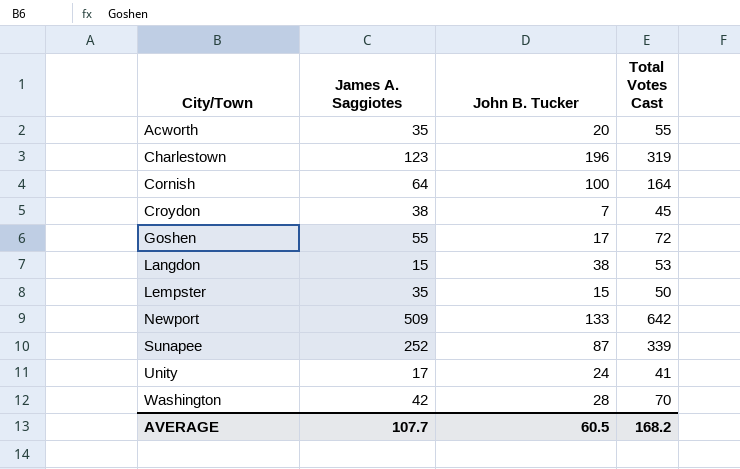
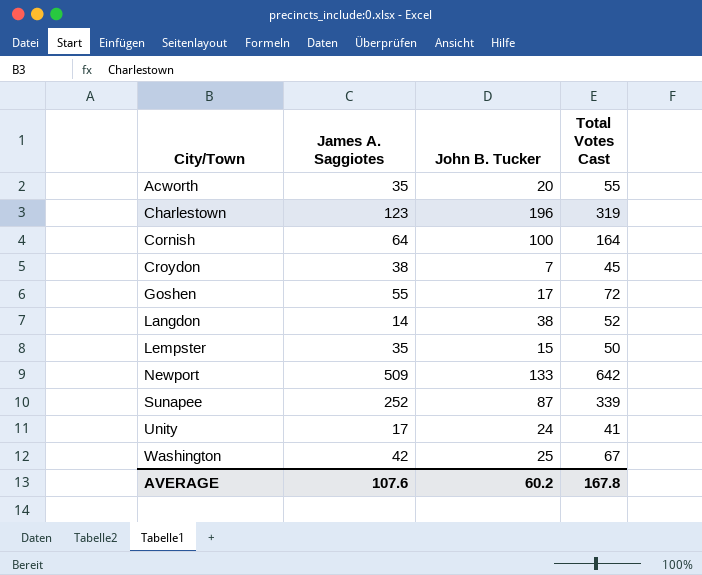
Langdon | James A. Saggiotes: 15 -> 14
Langdon | Total Votes Cast: 53 -> 52
Washington | John B. Tucker: 28 -> 25
Washington | Total Votes Cast: 70 -> 67
AVERAGE | James A. Saggiotes: 107.7 -> 107.6
AVERAGE | John B. Tucker: 60.5 -> 60.2
AVERAGE | Total Votes Cast: 168.2 -> 167.8

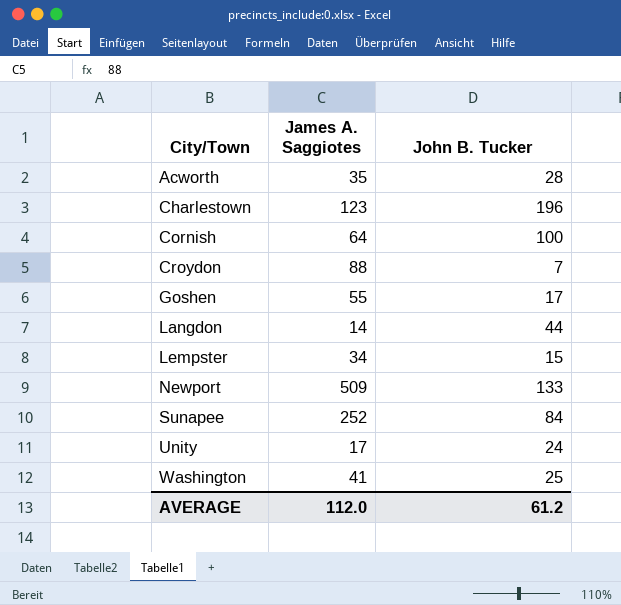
column Total Votes Cast | formula: [James A. Saggiotes] + [John B. Tucker] -> none
Acworth | John B. Tucker: 20 -> 28
Croydon | James A. Saggiotes: 38 -> 88
Langdon | John B. Tucker: 38 -> 44
Lempster | James A. Saggiotes: 35 -> 34
Sunapee | John B. Tucker: 87 -> 84
Washington | James A. Saggiotes: 42 -> 41
AVERAGE | James A. Saggiotes: 107.6 -> 112.0
AVERAGE | John B. Tucker: 60.2 -> 61.2

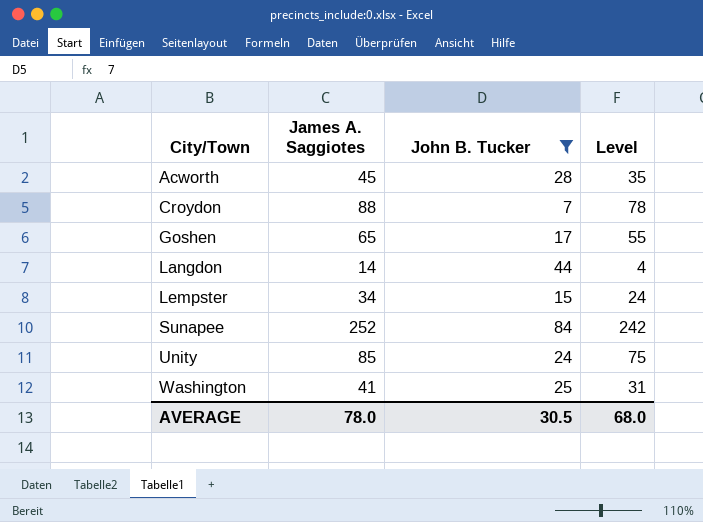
filter: none -> John B. Tucker <= 84
column Level | formula: none -> [James A. Saggiotes] - 10
Acworth | James A. Saggiotes: 35 -> 45
Goshen | James A. Saggiotes: 55 -> 65
Unity | James A. Saggiotes: 17 -> 85
AVERAGE | James A. Saggiotes: 112.0 -> 78.0
AVERAGE | John B. Tucker: 61.2 -> 30.5

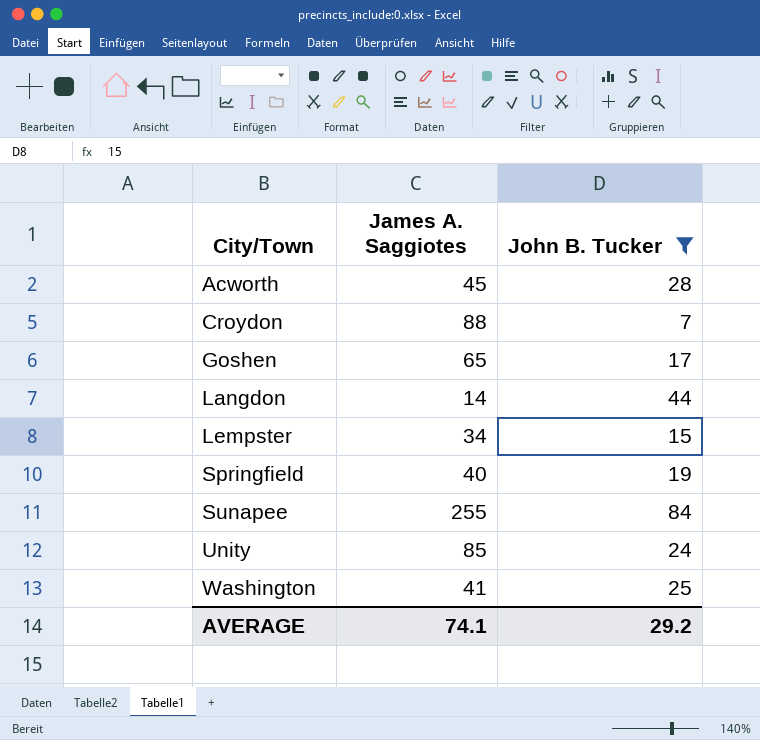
column Level | formula: [James A. Saggiotes] - 10 -> none
row Springfield: none -> 40 | 19
Sunapee | James A. Saggiotes: 252 -> 255
AVERAGE | James A. Saggiotes: 78.0 -> 74.1
AVERAGE | John B. Tucker: 30.5 -> 29.2

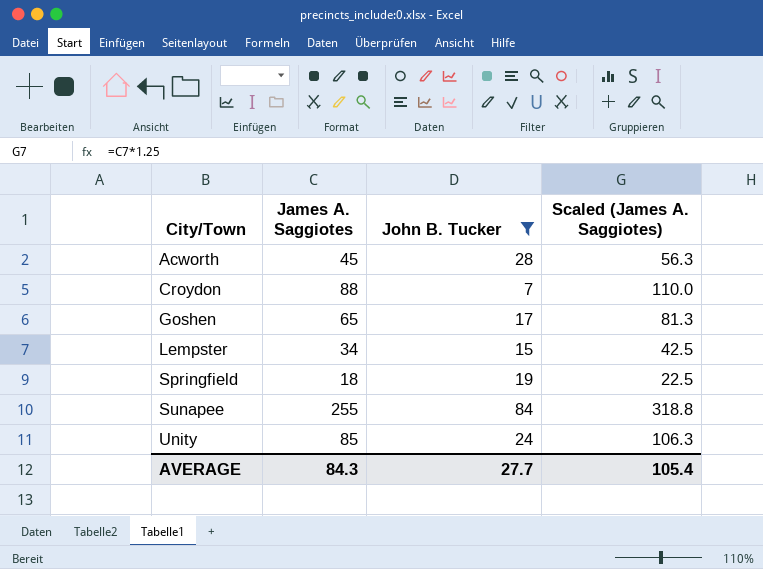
column Scaled (James A. Saggiotes) | formula: none -> [James A. Saggiotes] * 1.25
row Langdon: 14 | 44 -> none
row Washington: 41 | 25 -> none
Springfield | James A. Saggiotes: 40 -> 18
AVERAGE | James A. Saggiotes: 74.1 -> 84.3
AVERAGE | John B. Tucker: 29.2 -> 27.7

